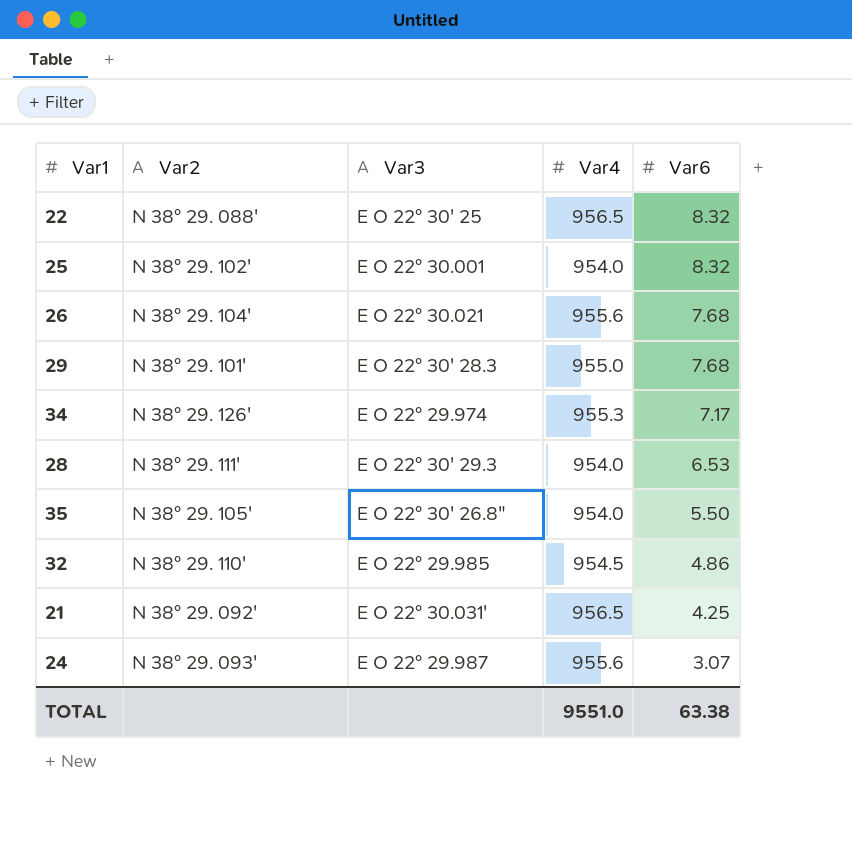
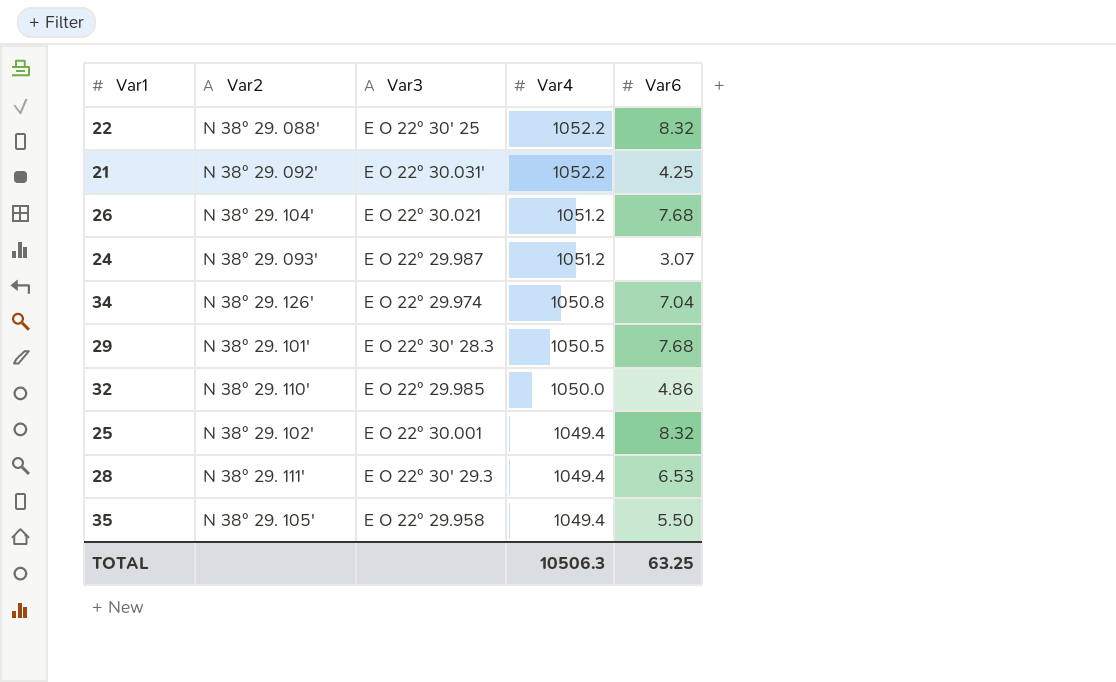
row order: Var6 descending -> Var4 descending
22 | Var4: 956.5 -> 1052.2
21 | Var4: 956.5 -> 1052.2
26 | Var4: 955.6 -> 1051.2
24 | Var4: 955.6 -> 1051.2
34 | Var4: 955.3 -> 1050.8
34 | Var6: 7.17 -> 7.04
29 | Var4: 955.0 -> 1050.5
32 | Var4: 954.5 -> 1050.0
25 | Var4: 954.0 -> 1049.4
28 | Var4: 954.0 -> 1049.4
35 | Var3: E O 22° 30' 26.8" -> E O 22° 29.958
35 | Var4: 954.0 -> 1049.4
TOTAL | Var4: 9551.0 -> 10506.3
TOTAL | Var6: 63.38 -> 63.25

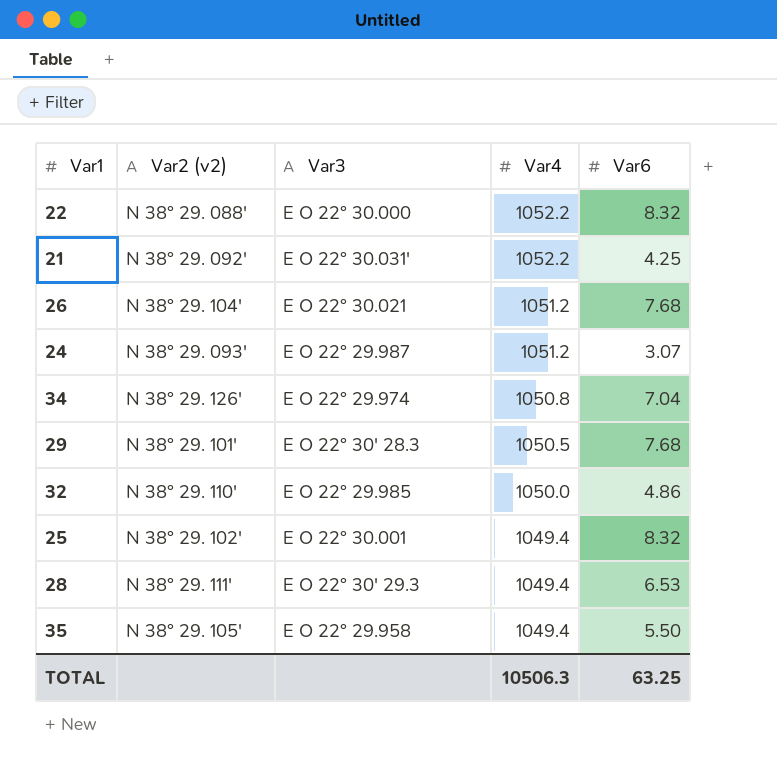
column name: Var2 -> Var2 (v2)
22 | Var3: E O 22° 30' 25 -> E O 22° 30.000

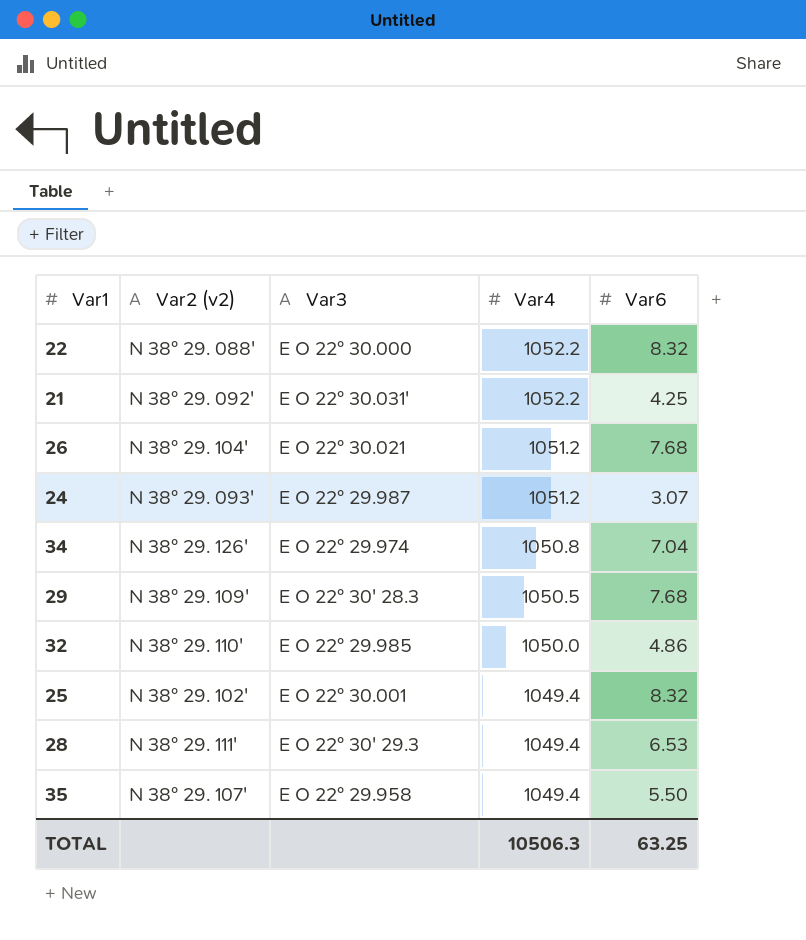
29 | Var2 (v2): N 38° 29. 101' -> N 38° 29. 109'
35 | Var2 (v2): N 38° 29. 105' -> N 38° 29. 107'

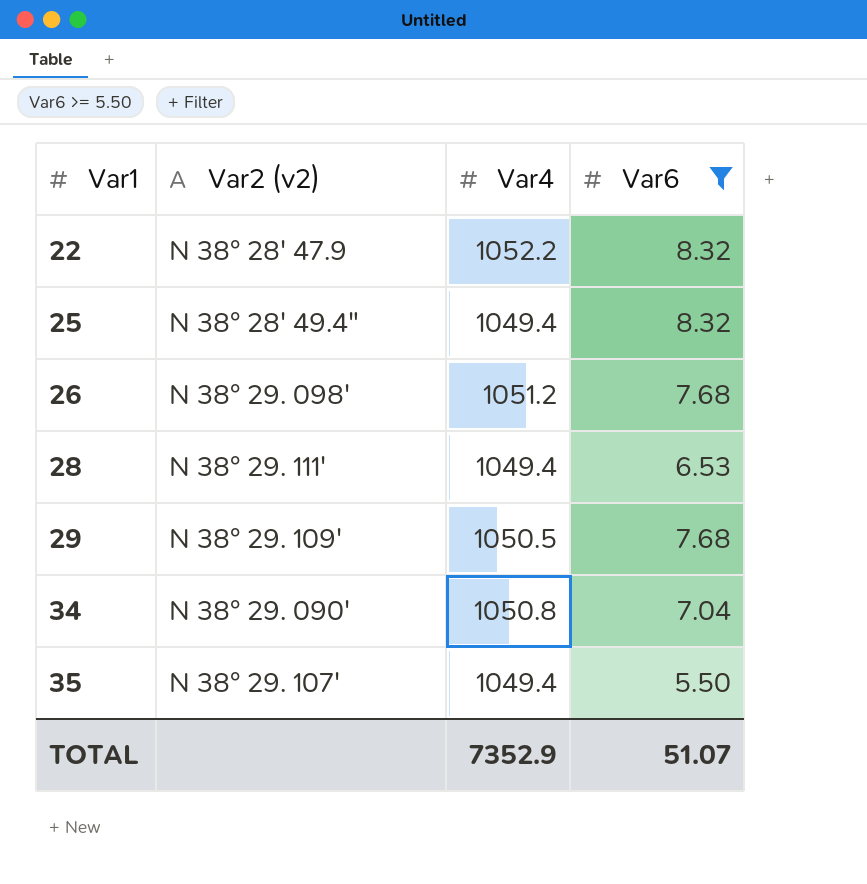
filter: none -> Var6 >= 5.50
row order: Var4 descending -> Var1 ascending
column Var3 | position: 3 -> none
22 | Var2 (v2): N 38° 29. 088' -> N 38° 28' 47.9
25 | Var2 (v2): N 38° 29. 102' -> N 38° 28' 49.4"
26 | Var2 (v2): N 38° 29. 104' -> N 38° 29. 098'
34 | Var2 (v2): N 38° 29. 126' -> N 38° 29. 090'
TOTAL | Var4: 10506.3 -> 7352.9
TOTAL | Var6: 63.25 -> 51.07

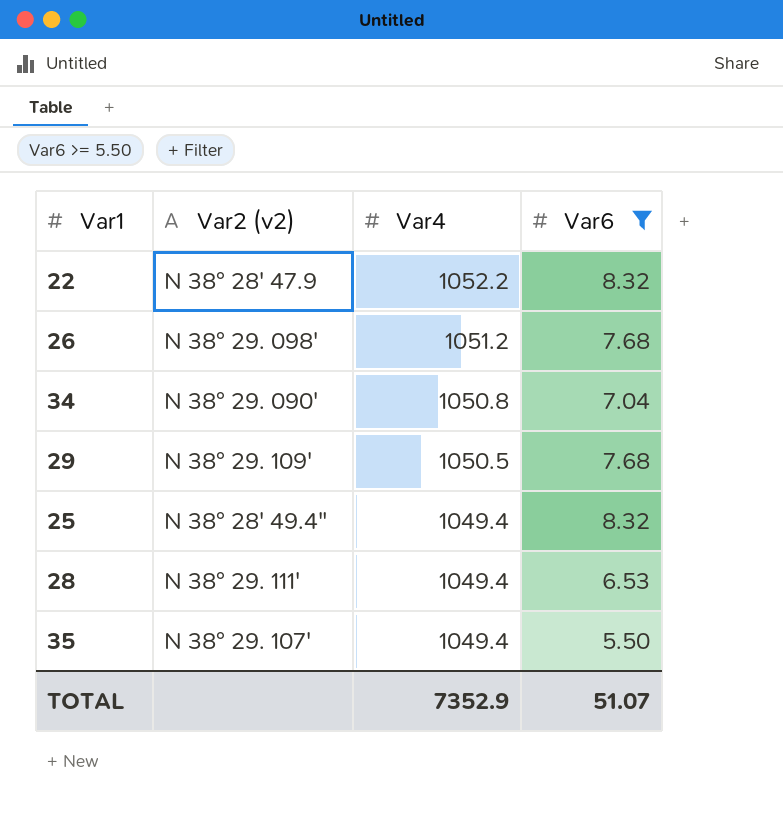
row order: Var1 ascending -> Var4 descending

